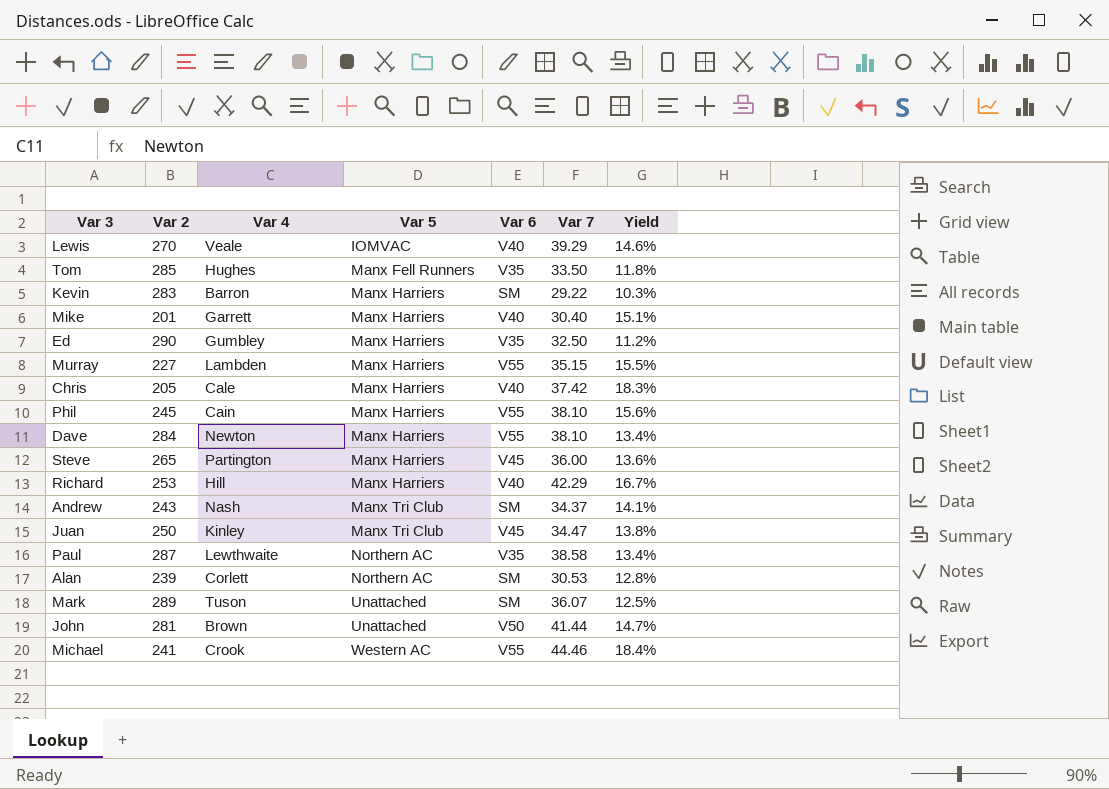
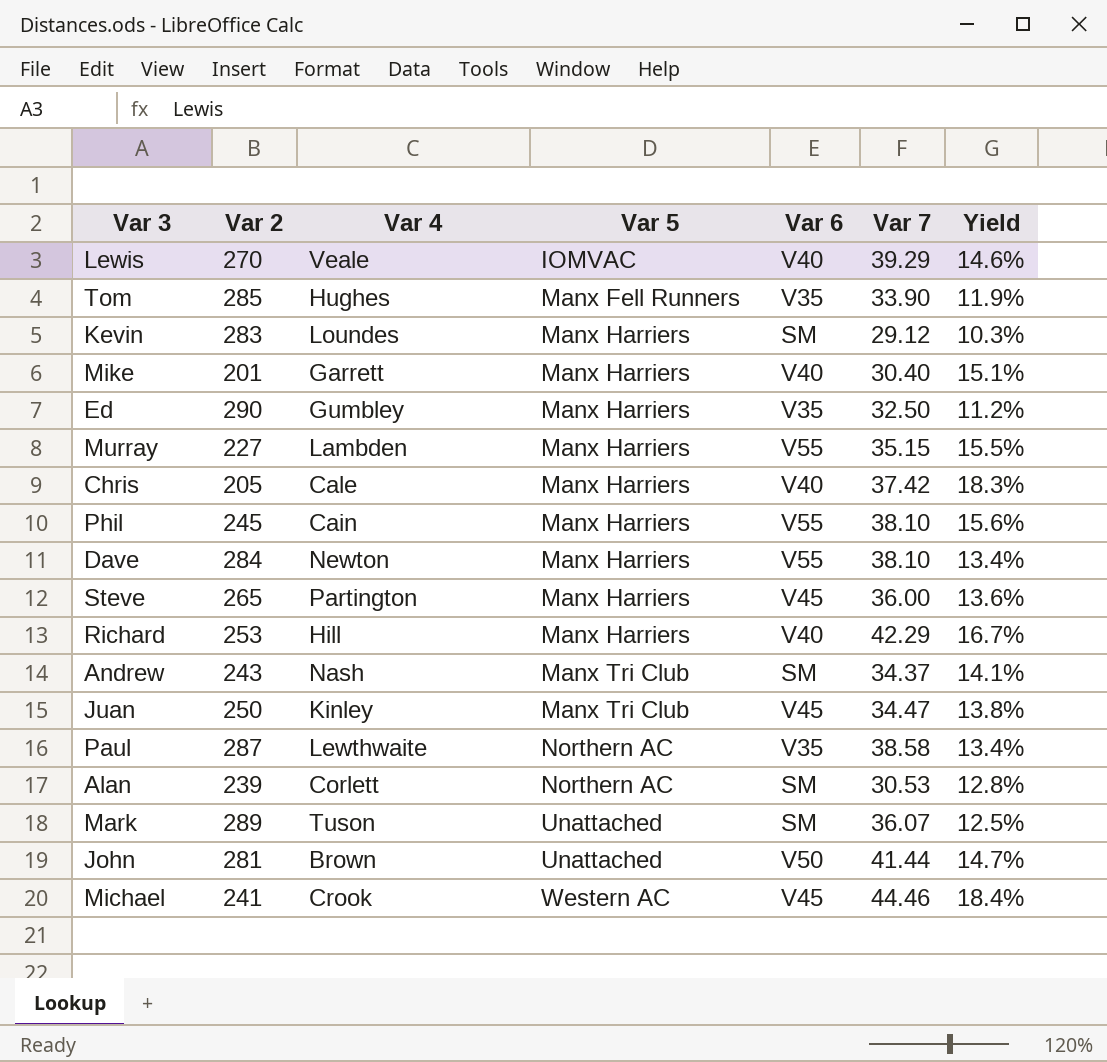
Tom | Var 7: 33.50 -> 33.90
Tom | Yield: 11.8% -> 11.9%
Kevin | Var 4: Barron -> Loundes
Kevin | Var 7: 29.22 -> 29.12
Michael | Var 6: V55 -> V45

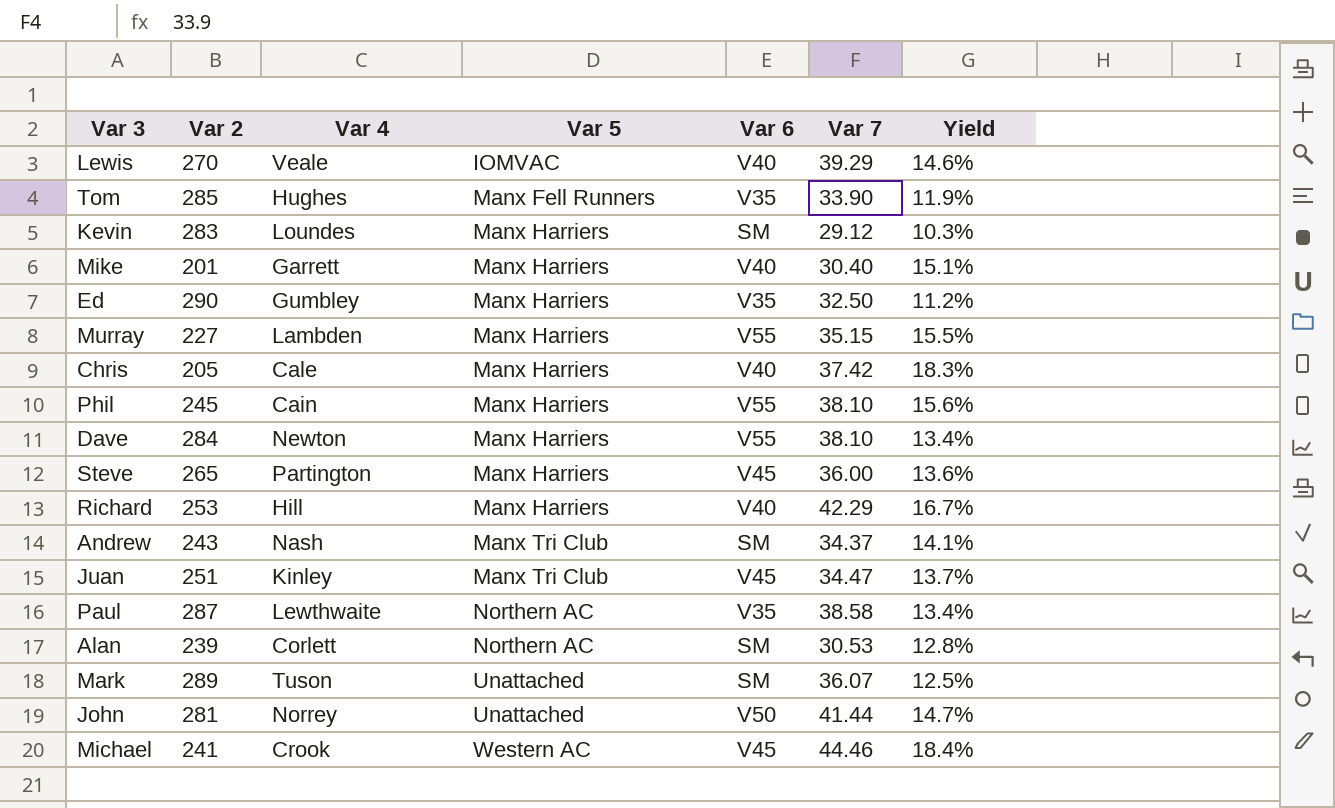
Juan | Var 2: 250 -> 251
Juan | Yield: 13.8% -> 13.7%
John | Var 4: Brown -> Norrey

